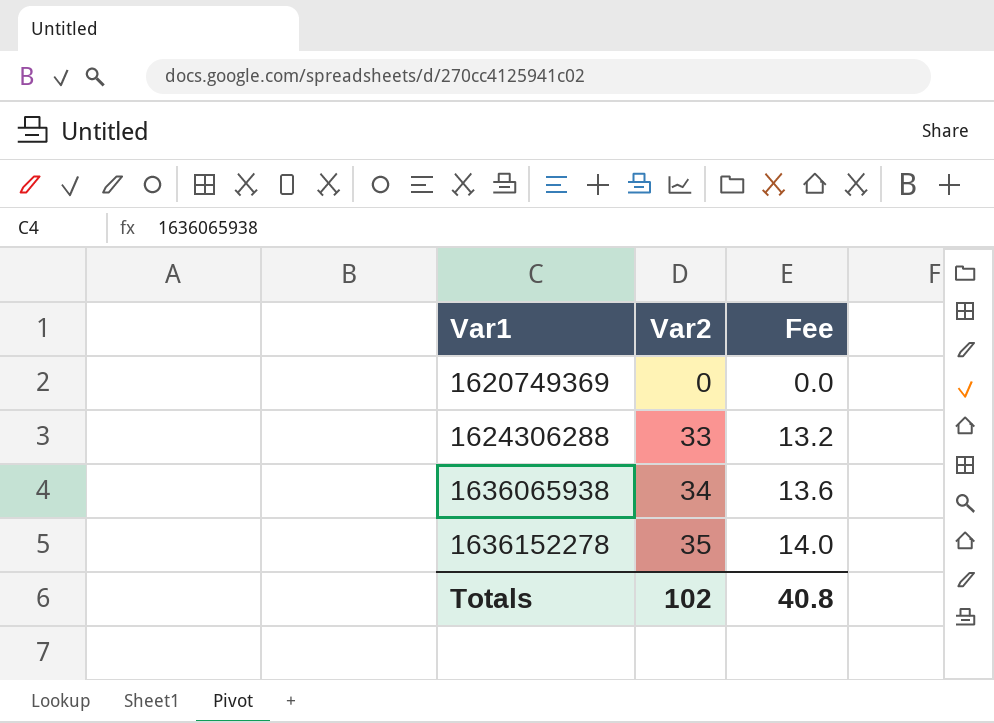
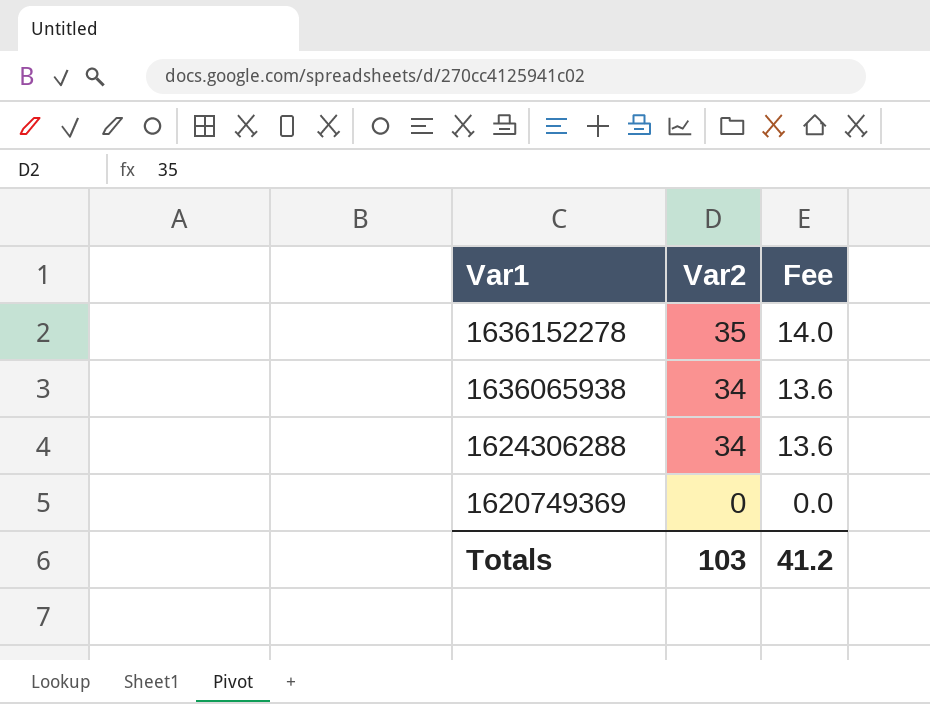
row order: Var1 ascending -> Var1 descending
1624306288 | Var2: 33 -> 34
1624306288 | Fee: 13.2 -> 13.6
Totals | Var2: 102 -> 103
Totals | Fee: 40.8 -> 41.2

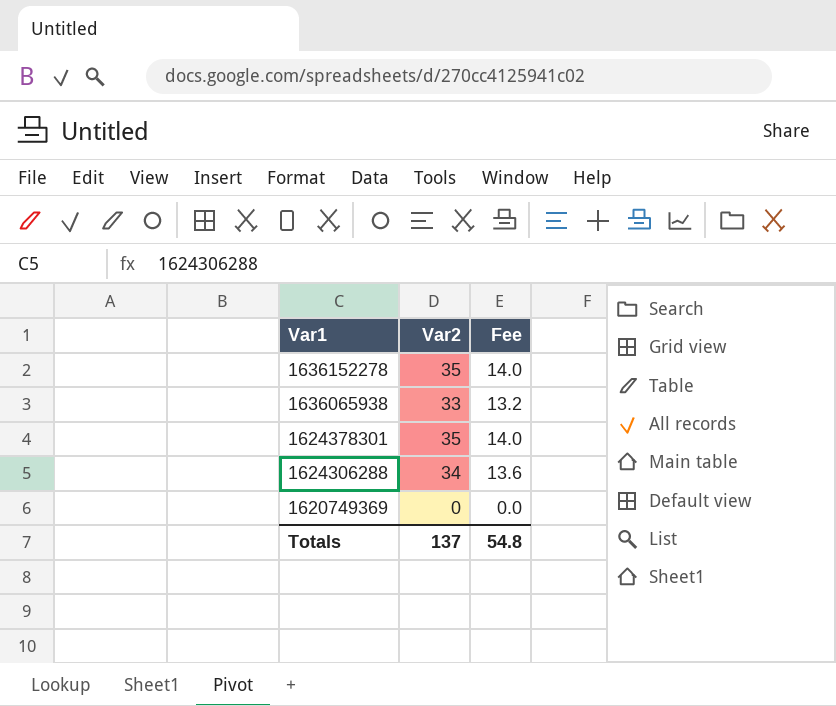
1636065938 | Var2: 34 -> 33
1636065938 | Fee: 13.6 -> 13.2
row 1624378301: none -> 35 | 14.0
Totals | Var2: 103 -> 137
Totals | Fee: 41.2 -> 54.8

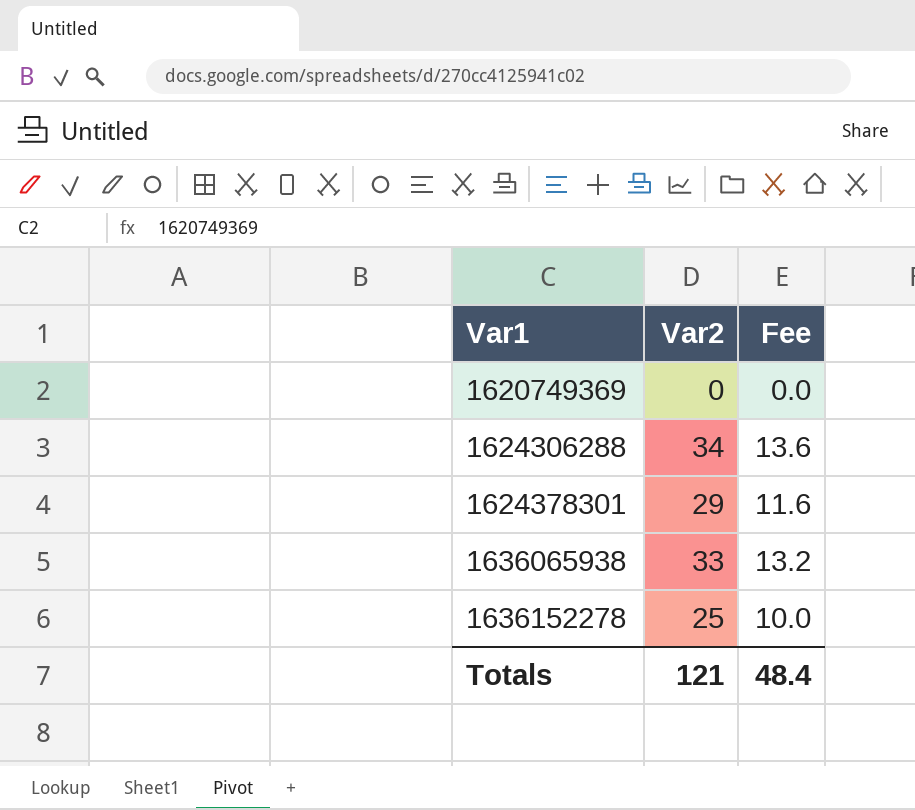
row order: Var1 descending -> Var1 ascending
1624378301 | Var2: 35 -> 29
1624378301 | Fee: 14.0 -> 11.6
1636152278 | Var2: 35 -> 25
1636152278 | Fee: 14.0 -> 10.0
Totals | Var2: 137 -> 121
Totals | Fee: 54.8 -> 48.4

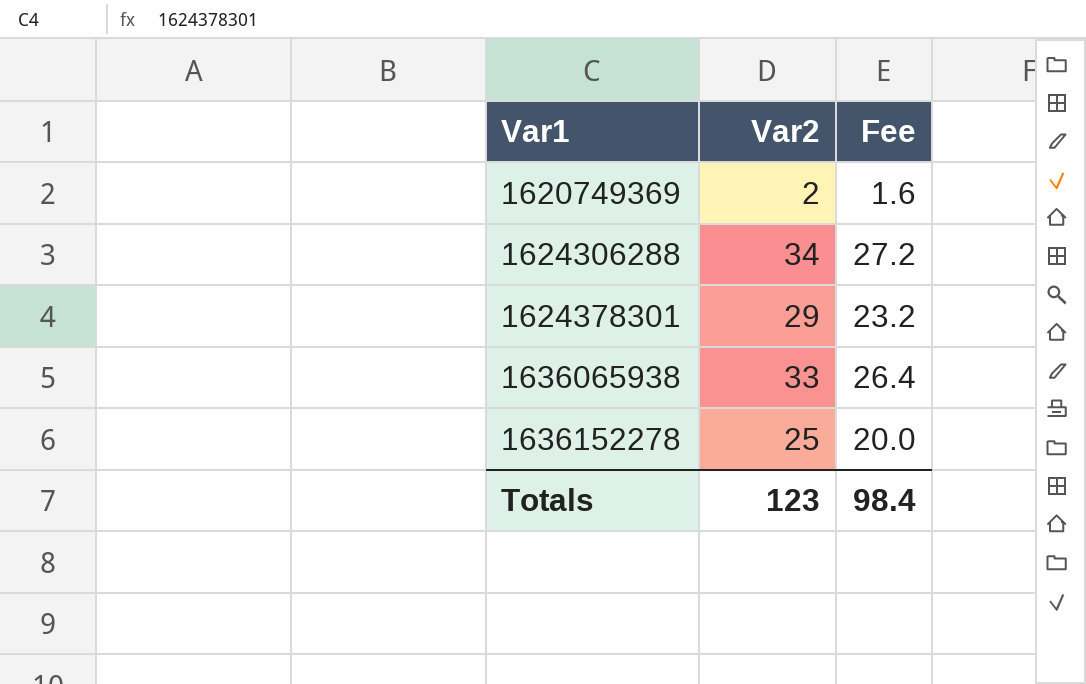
column Fee | formula: [Var2] * 0.4 -> [Var2] * 0.8
1620749369 | Var2: 0 -> 2
Totals | Var2: 121 -> 123
Totals | Fee: 48.4 -> 98.4

